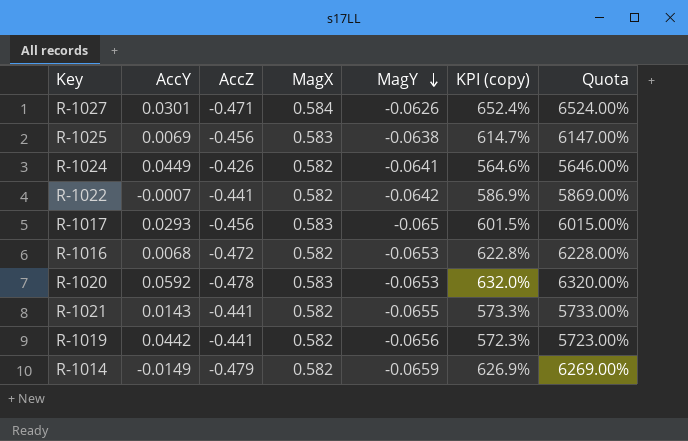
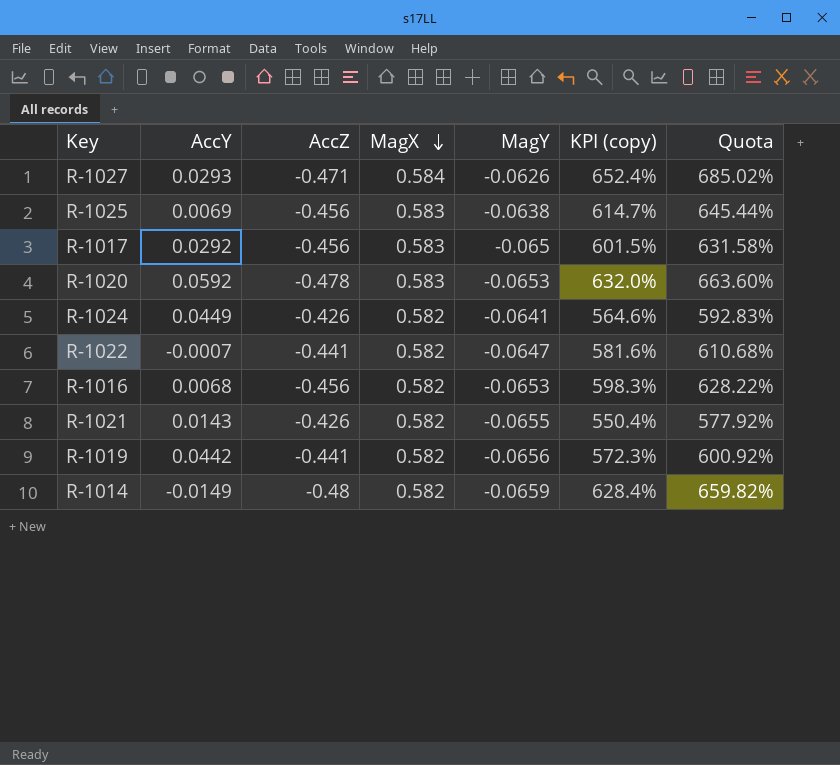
row order: MagY descending -> MagX descending
column Quota | formula: [KPI (copy)] * 10 -> [KPI (copy)] * 1.05
R-1027 | AccY: 0.0301 -> 0.0293
R-1017 | AccY: 0.0293 -> 0.0292
R-1022 | MagY: -0.0642 -> -0.0647
R-1022 | KPI (copy): 586.9% -> 581.6%
R-1016 | AccZ: -0.472 -> -0.456
R-1016 | KPI (copy): 622.8% -> 598.3%
R-1021 | AccZ: -0.441 -> -0.426
R-1021 | KPI (copy): 573.3% -> 550.4%
R-1014 | AccZ: -0.479 -> -0.48
R-1014 | KPI (copy): 626.9% -> 628.4%

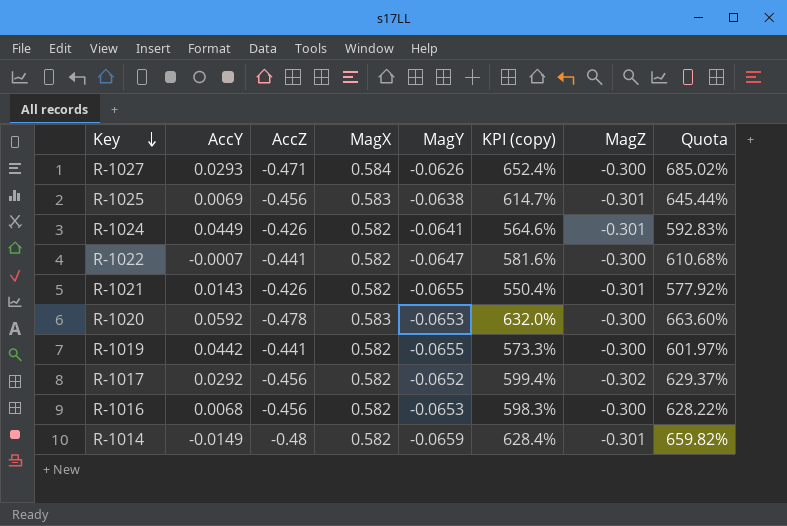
row order: MagX descending -> Key descending
column MagZ | position: none -> 7
R-1019 | MagY: -0.0656 -> -0.0655
R-1019 | KPI (copy): 572.3% -> 573.3%
R-1019 | Quota: 600.92% -> 601.97%
R-1017 | MagX: 0.583 -> 0.582
R-1017 | MagY: -0.065 -> -0.0652
R-1017 | KPI (copy): 601.5% -> 599.4%
R-1017 | Quota: 631.58% -> 629.37%

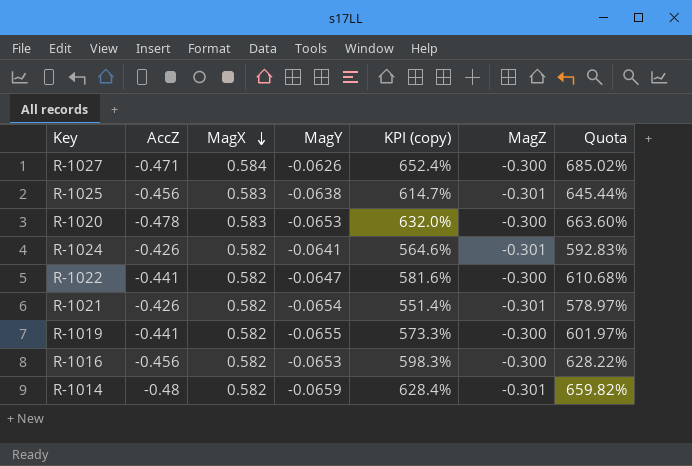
row order: Key descending -> MagX descending
column AccY | position: 2 -> none
row R-1017: 0.0292 | -0.456 | 0.582 | -0.0652 | 599.4% | -0.302 | 629.37% -> none
R-1021 | MagY: -0.0655 -> -0.0654
R-1021 | KPI (copy): 550.4% -> 551.4%
R-1021 | Quota: 577.92% -> 578.97%

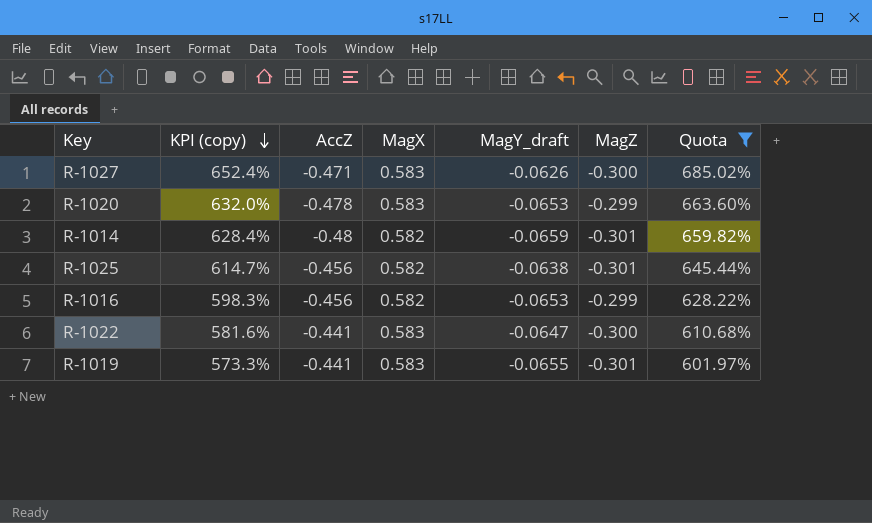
filter: none -> Quota >= 601.97%
row order: MagX descending -> KPI (copy) descending
column KPI (copy) | position: 5 -> 2
column name: MagY -> MagY_draft
R-1027 | MagX: 0.584 -> 0.583
R-1020 | MagZ: -0.300 -> -0.299
R-1025 | MagX: 0.583 -> 0.582
R-1016 | MagZ: -0.300 -> -0.299
R-1022 | MagX: 0.582 -> 0.583
R-1019 | MagX: 0.582 -> 0.583
R-1019 | MagZ: -0.300 -> -0.301

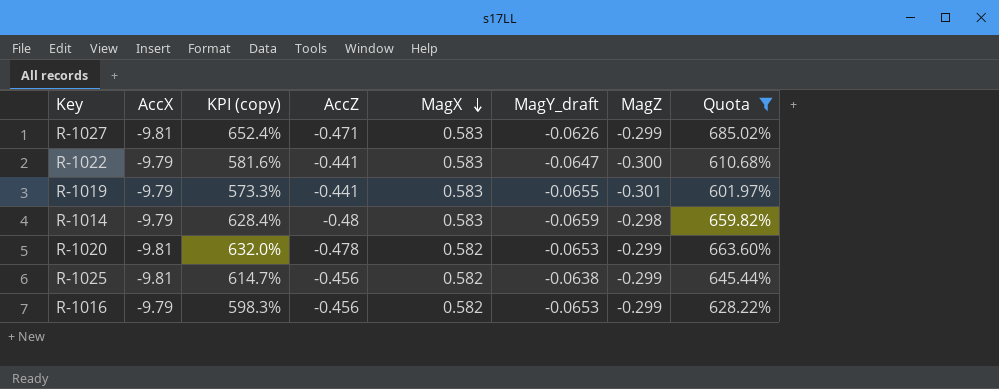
row order: KPI (copy) descending -> MagX descending
column AccX | position: none -> 2
R-1027 | MagZ: -0.300 -> -0.299
R-1014 | MagX: 0.582 -> 0.583
R-1014 | MagZ: -0.301 -> -0.298
R-1020 | MagX: 0.583 -> 0.582
R-1025 | MagZ: -0.301 -> -0.299

